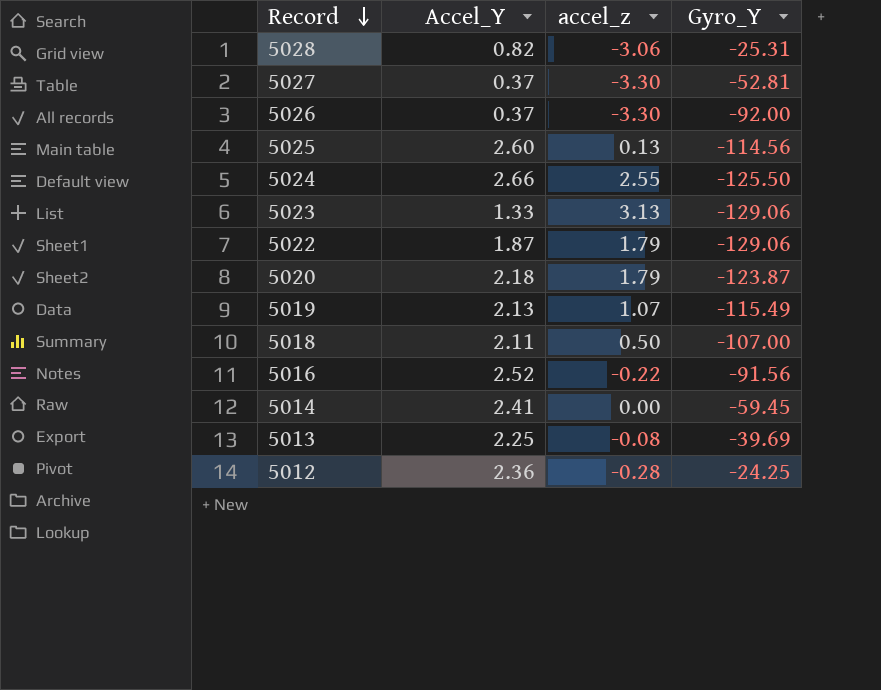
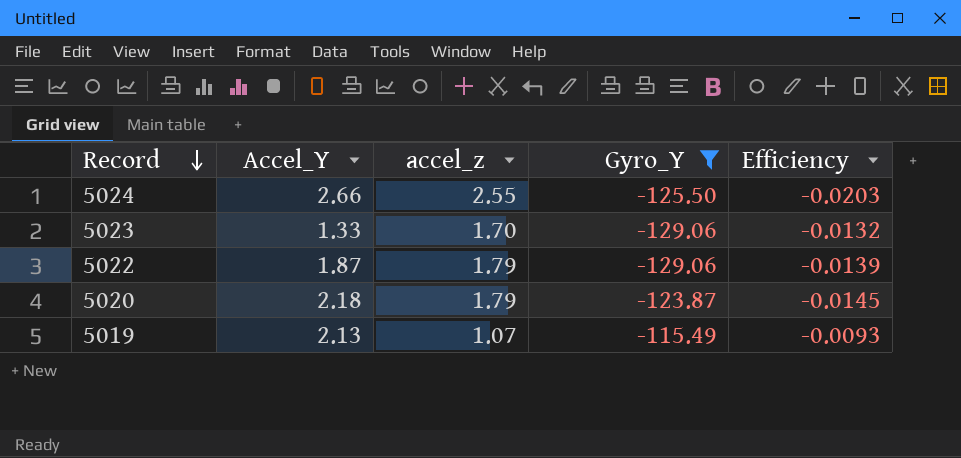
filter: none -> Gyro_Y <= -115.49
column Efficiency | formula: none -> [accel_z] / [Gyro_Y]
5023 | accel_z: 3.13 -> 1.70

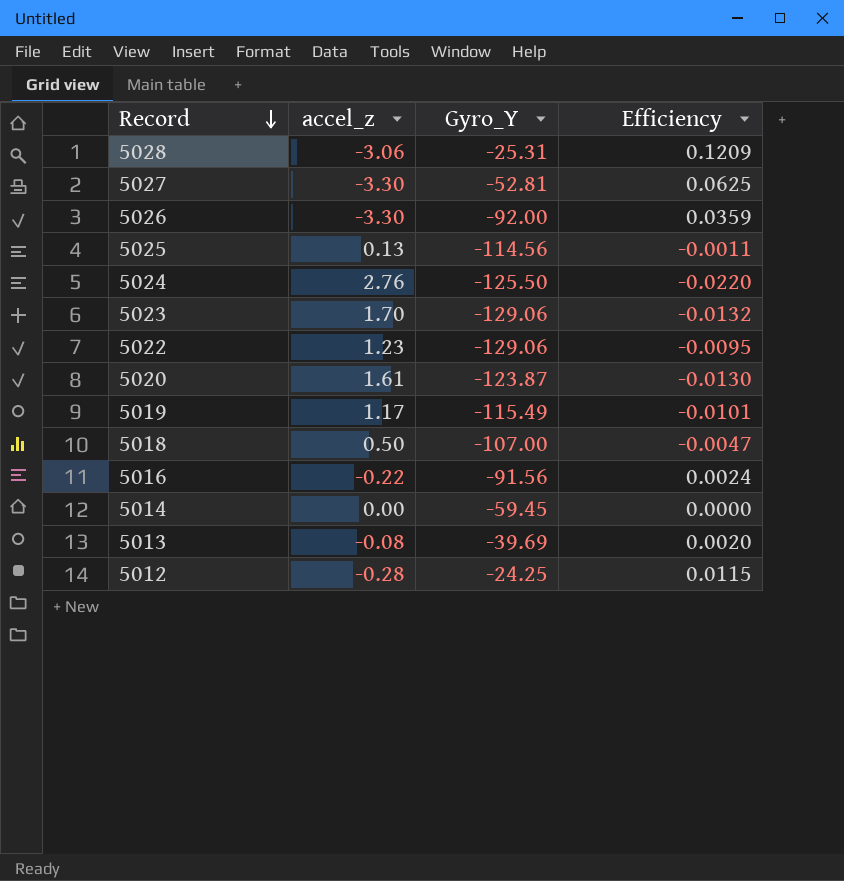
filter: Gyro_Y <= -115.49 -> none
column Accel_Y | position: 2 -> none
5024 | accel_z: 2.55 -> 2.76
5024 | Efficiency: -0.0203 -> -0.0220
5022 | accel_z: 1.79 -> 1.23
5022 | Efficiency: -0.0139 -> -0.0095
5020 | accel_z: 1.79 -> 1.61
5020 | Efficiency: -0.0145 -> -0.0130
5019 | accel_z: 1.07 -> 1.17
5019 | Efficiency: -0.0093 -> -0.0101

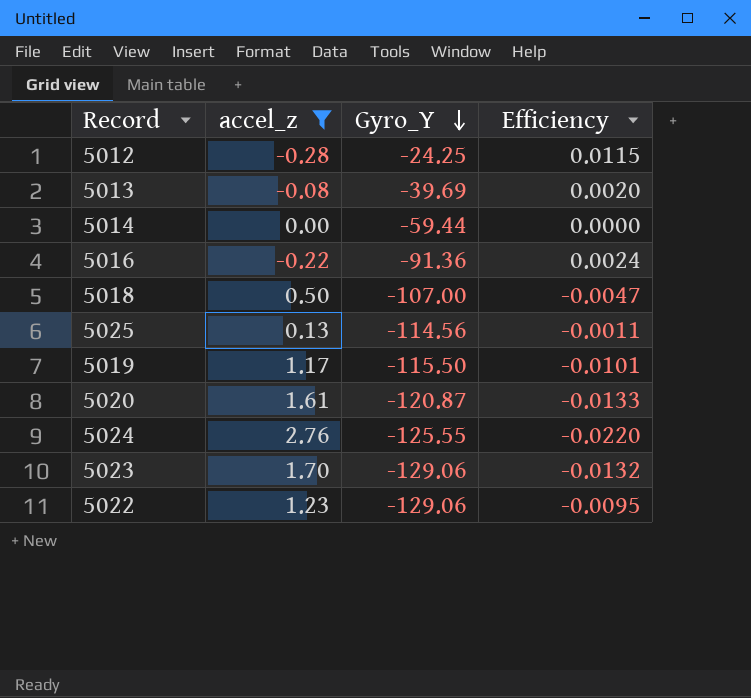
filter: none -> accel_z >= -0.28
row order: Record descending -> Gyro_Y descending
5014 | Gyro_Y: -59.45 -> -59.44
5016 | Gyro_Y: -91.56 -> -91.36
5019 | Gyro_Y: -115.49 -> -115.50
5020 | Gyro_Y: -123.87 -> -120.87
5020 | Efficiency: -0.0130 -> -0.0133
5024 | Gyro_Y: -125.50 -> -125.55

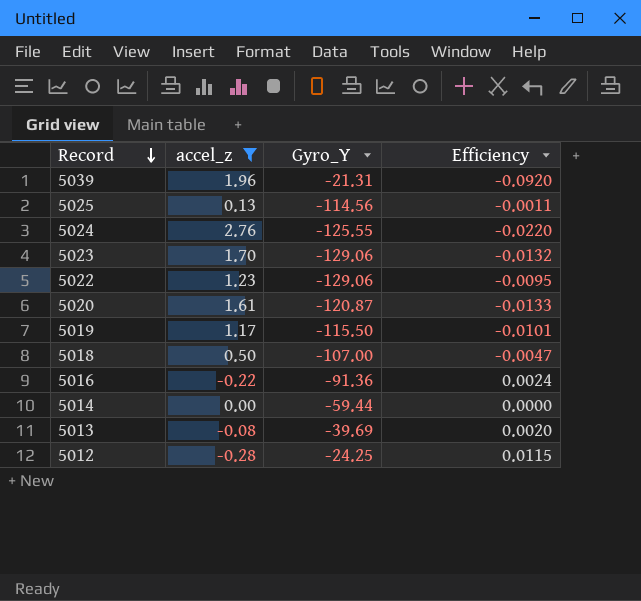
row order: Gyro_Y descending -> Record descending
row 5039: none -> 1.96 | -21.31 | -0.0920

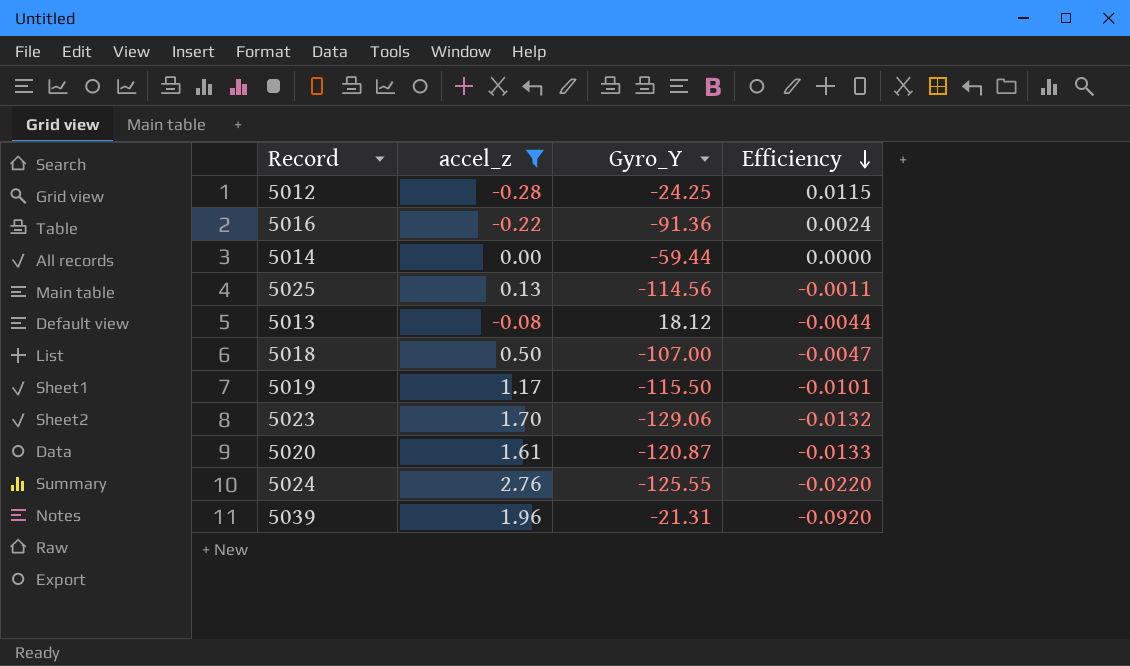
row order: Record descending -> Efficiency descending
row 5022: 1.23 | -129.06 | -0.0095 -> none
5013 | Gyro_Y: -39.69 -> 18.12
5013 | Efficiency: 0.0020 -> -0.0044

